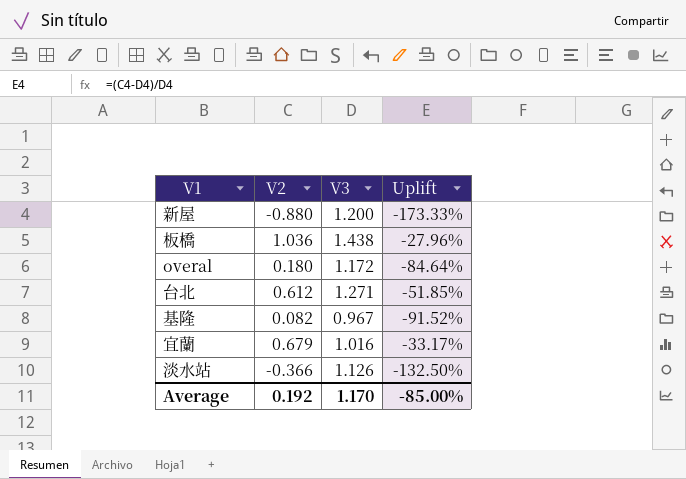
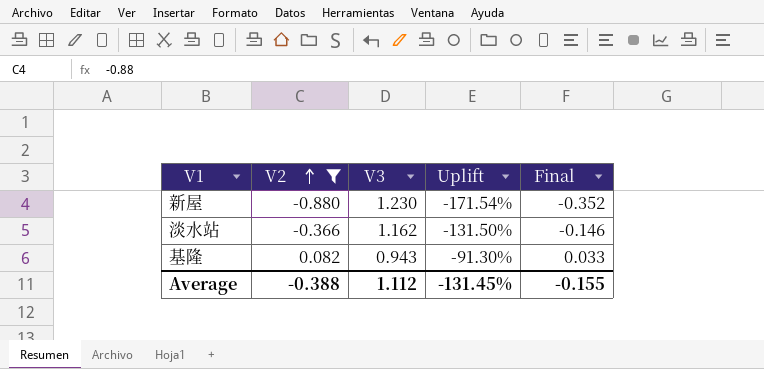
filter: none -> V2 <= 0.082
row order: none -> V2 ascending
column Final | formula: none -> [V2] * 0.4
新屋 | V3: 1.200 -> 1.230
新屋 | Uplift: -173.33% -> -171.54%
淡水站 | V3: 1.126 -> 1.162
淡水站 | Uplift: -132.50% -> -131.50%
基隆 | V3: 0.967 -> 0.943
基隆 | Uplift: -91.52% -> -91.30%
Average | V2: 0.192 -> -0.388
Average | V3: 1.170 -> 1.112
Average | Uplift: -85.00% -> -131.45%

